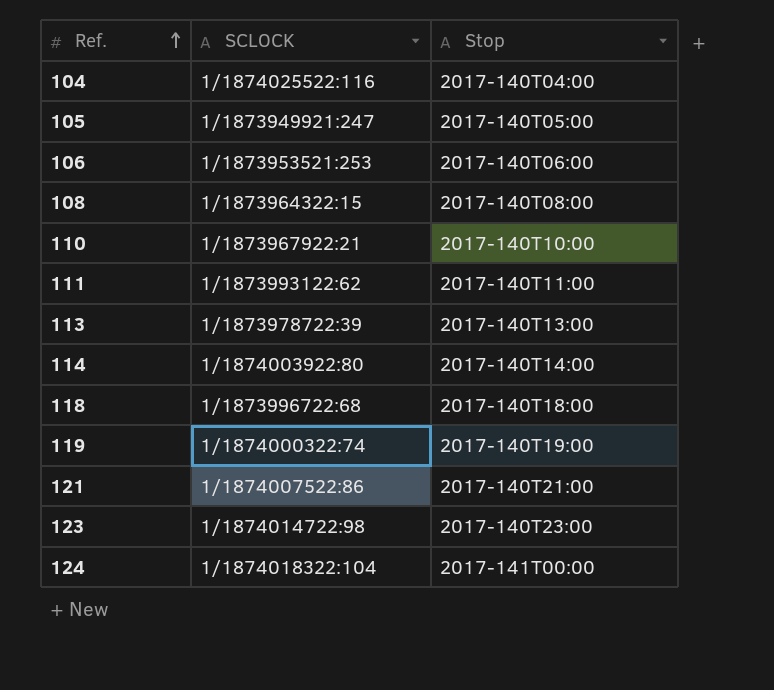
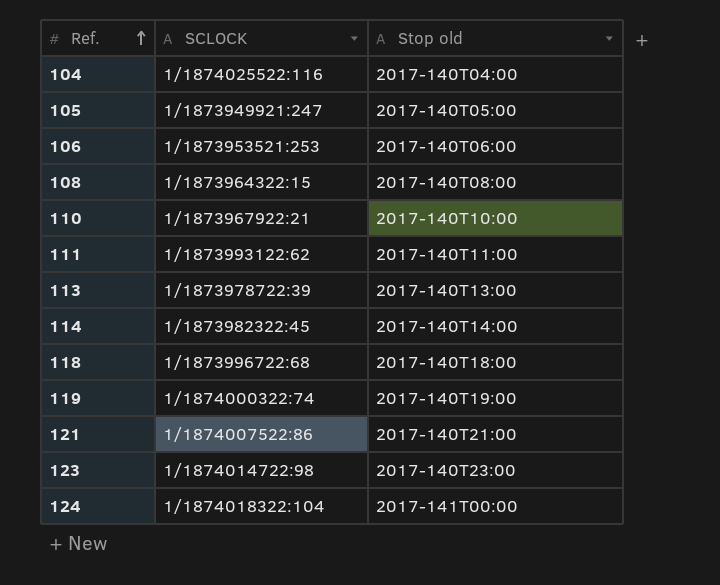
column name: Stop -> Stop old
114 | SCLOCK: 1/1874003922:80 -> 1/1873982322:45

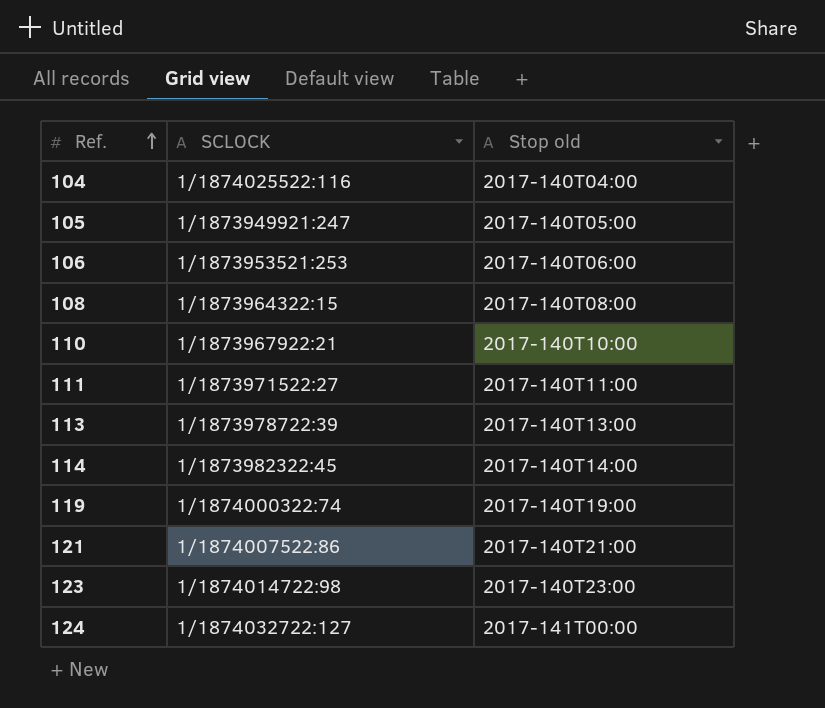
row 118: 1/1873996722:68 | 2017-140T18:00 -> none
111 | SCLOCK: 1/1873993122:62 -> 1/1873971522:27
124 | SCLOCK: 1/1874018322:104 -> 1/1874032722:127

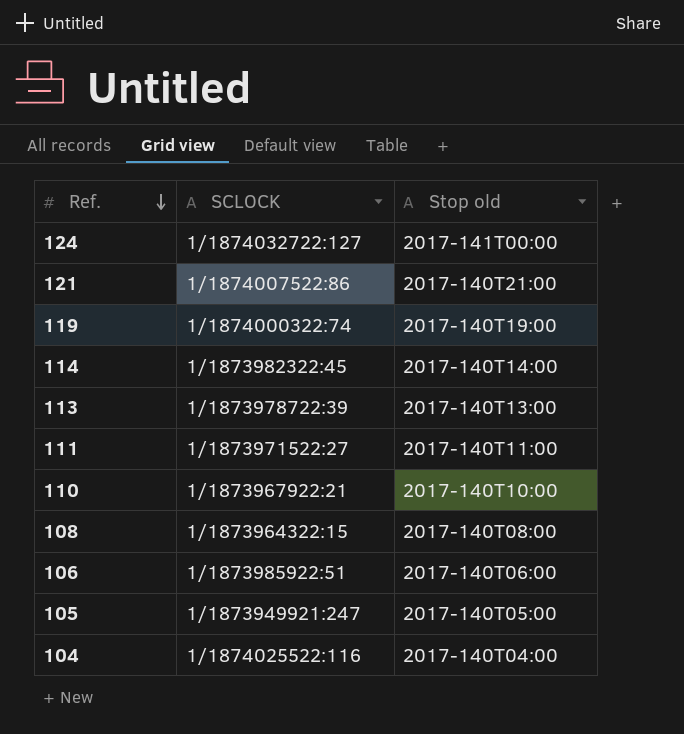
row order: Ref. ascending -> Ref. descending
row 123: 1/1874014722:98 | 2017-140T23:00 -> none
106 | SCLOCK: 1/1873953521:253 -> 1/1873985922:51

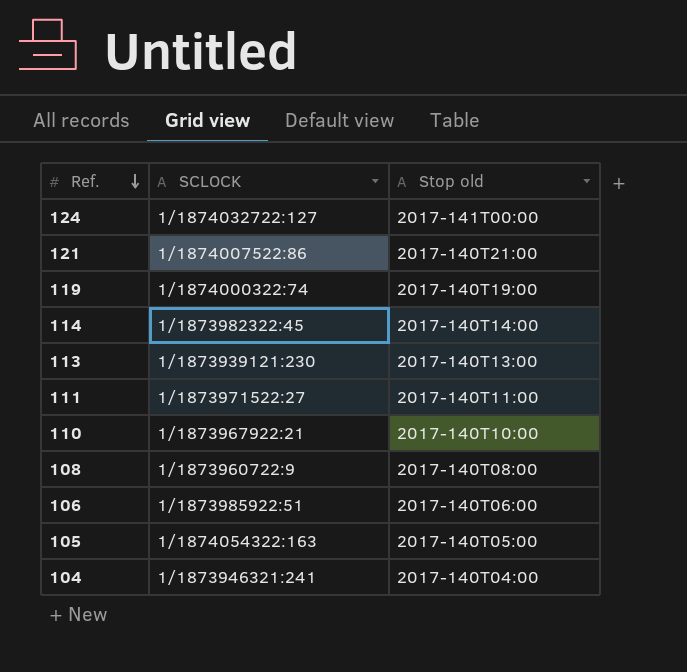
113 | SCLOCK: 1/1873978722:39 -> 1/1873939121:230
108 | SCLOCK: 1/1873964322:15 -> 1/1873960722:9
105 | SCLOCK: 1/1873949921:247 -> 1/1874054322:163
104 | SCLOCK: 1/1874025522:116 -> 1/1873946321:241

